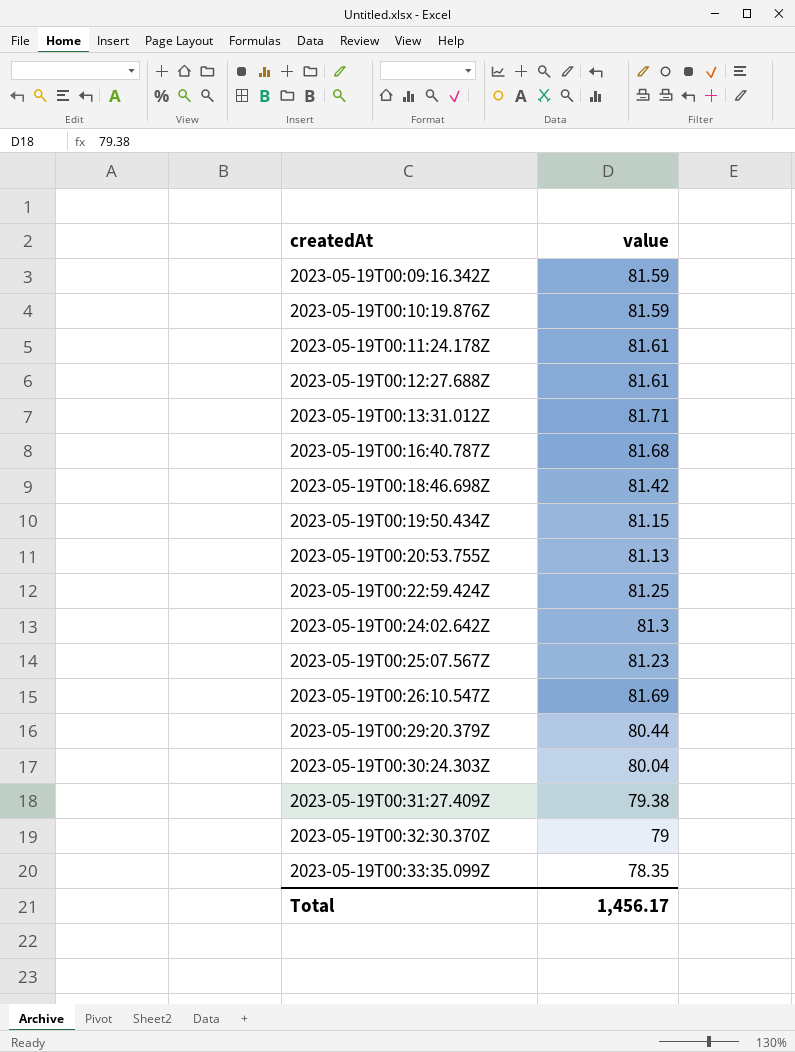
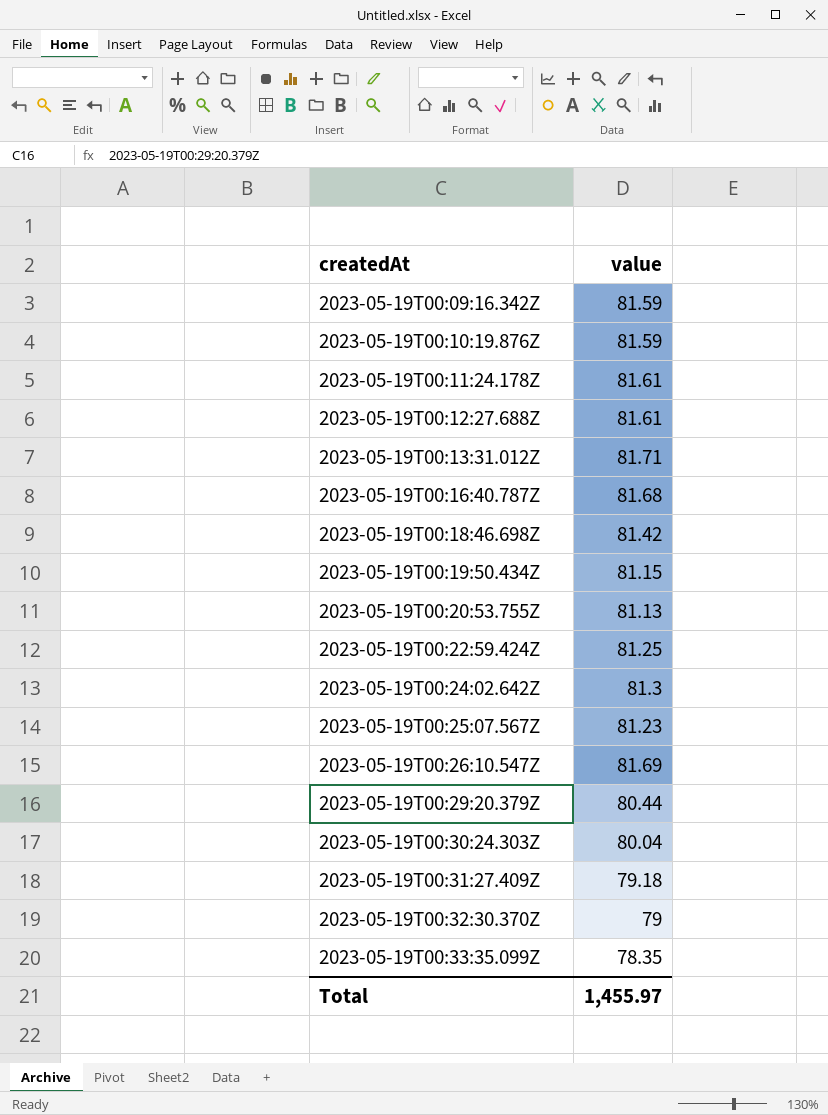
2023-05-19T00:31:27.409Z | value: 79.38 -> 79.18
Total | value: 1,456.17 -> 1,455.97

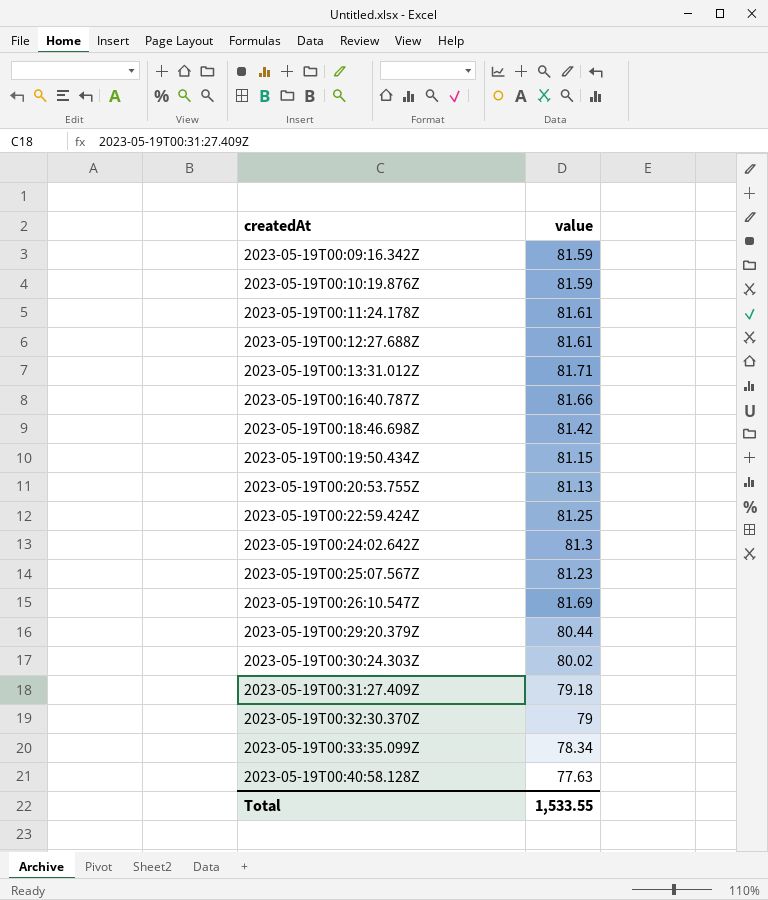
2023-05-19T00:16:40.787Z | value: 81.68 -> 81.66
2023-05-19T00:30:24.303Z | value: 80.04 -> 80.02
2023-05-19T00:33:35.099Z | value: 78.35 -> 78.34
row 2023-05-19T00:40:58.128Z: none -> 77.63
Total | value: 1,455.97 -> 1,533.55

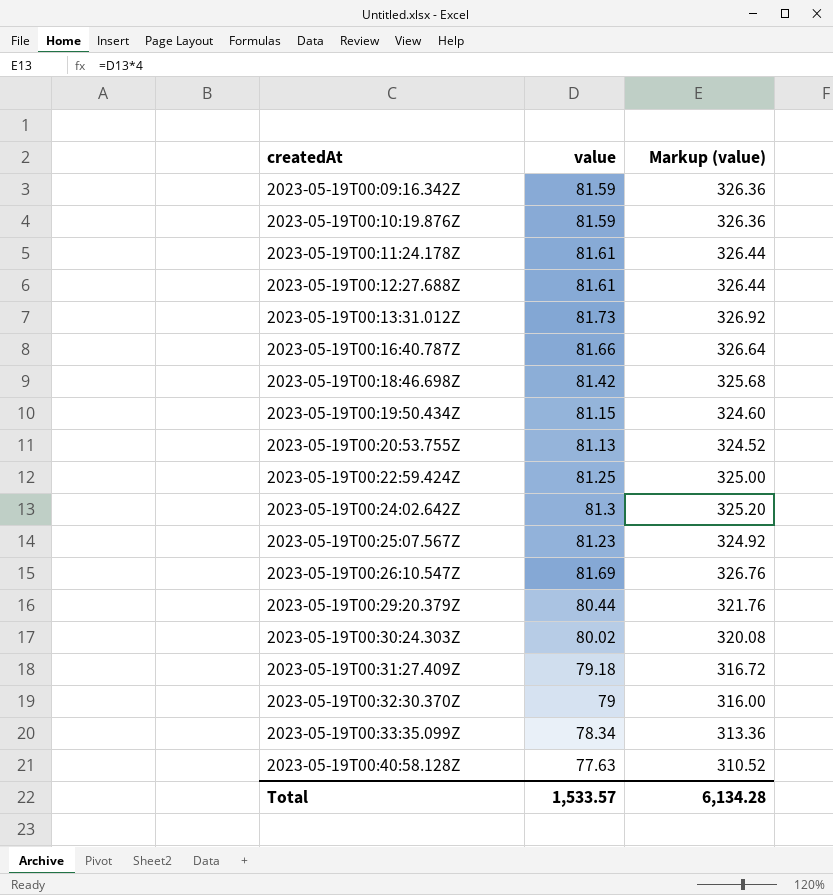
column Markup (value) | formula: none -> [value] * 4
2023-05-19T00:13:31.012Z | value: 81.71 -> 81.73
Total | value: 1,533.55 -> 1,533.57

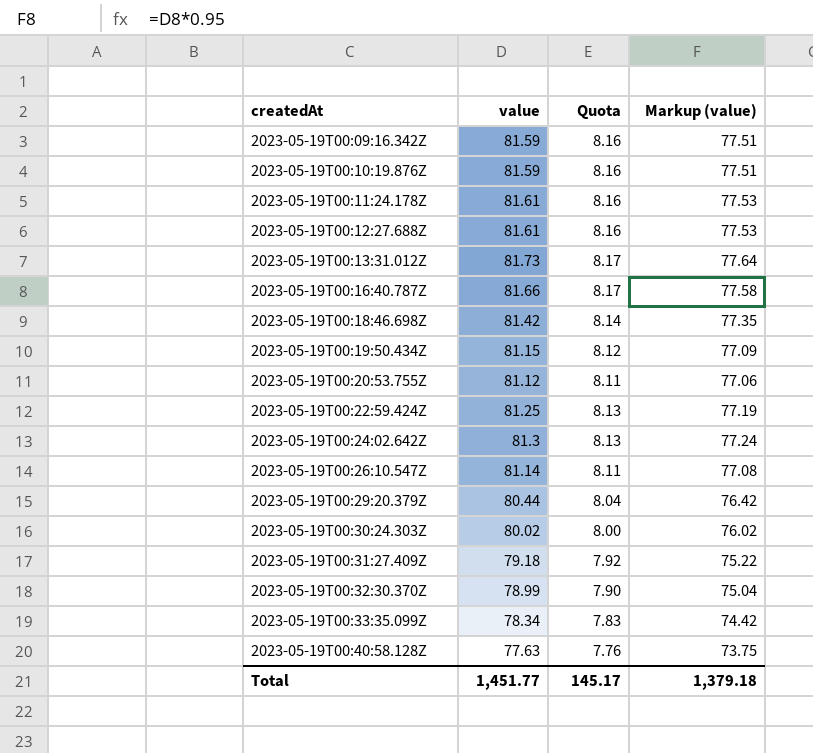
column Quota | formula: none -> [value] * 0.1
column Markup (value) | formula: [value] * 4 -> [value] * 0.95
row 2023-05-19T00:25:07.567Z: 81.23 | 324.92 -> none
2023-05-19T00:20:53.755Z | value: 81.13 -> 81.12
2023-05-19T00:26:10.547Z | value: 81.69 -> 81.14
2023-05-19T00:32:30.370Z | value: 79 -> 78.99
Total | value: 1,533.57 -> 1,451.77
Total | Markup (value): 6,134.28 -> 1,379.18

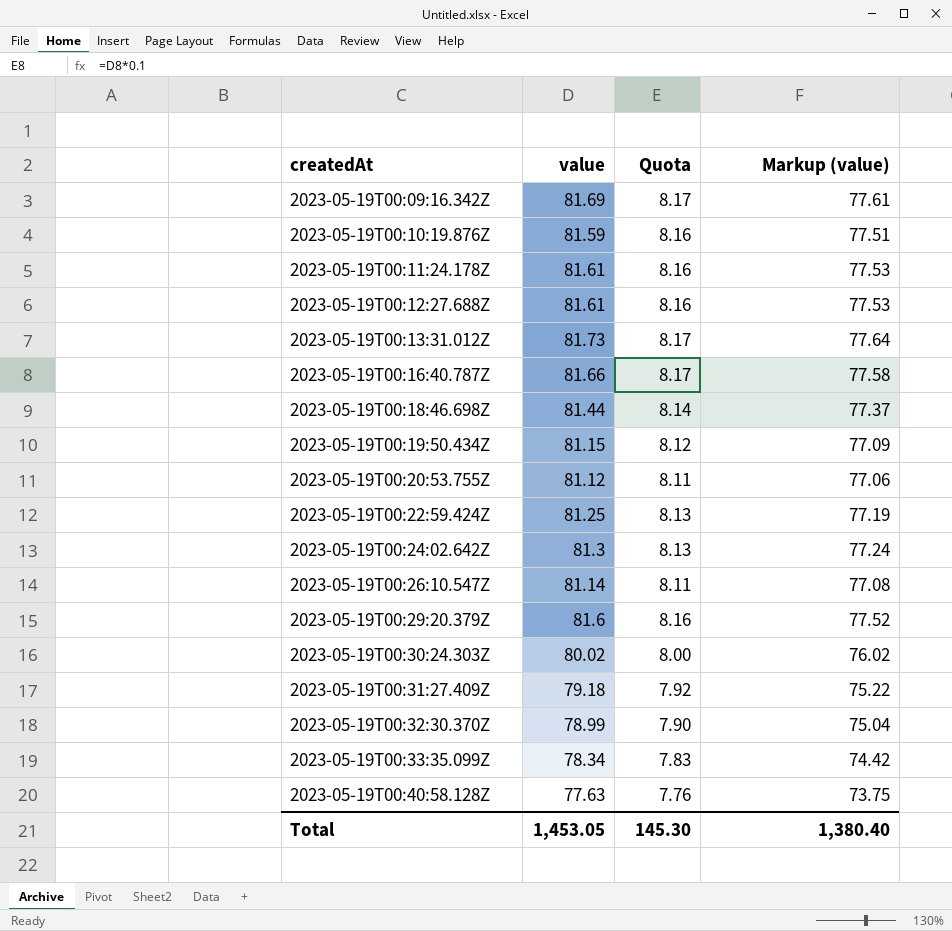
2023-05-19T00:09:16.342Z | value: 81.59 -> 81.69
2023-05-19T00:09:16.342Z | Quota: 8.16 -> 8.17
2023-05-19T00:09:16.342Z | Markup (value): 77.51 -> 77.61
2023-05-19T00:18:46.698Z | value: 81.42 -> 81.44
2023-05-19T00:18:46.698Z | Markup (value): 77.35 -> 77.37
2023-05-19T00:29:20.379Z | value: 80.44 -> 81.6
2023-05-19T00:29:20.379Z | Quota: 8.04 -> 8.16
2023-05-19T00:29:20.379Z | Markup (value): 76.42 -> 77.52
Total | value: 1,451.77 -> 1,453.05
Total | Quota: 145.17 -> 145.30
Total | Markup (value): 1,379.18 -> 1,380.40

